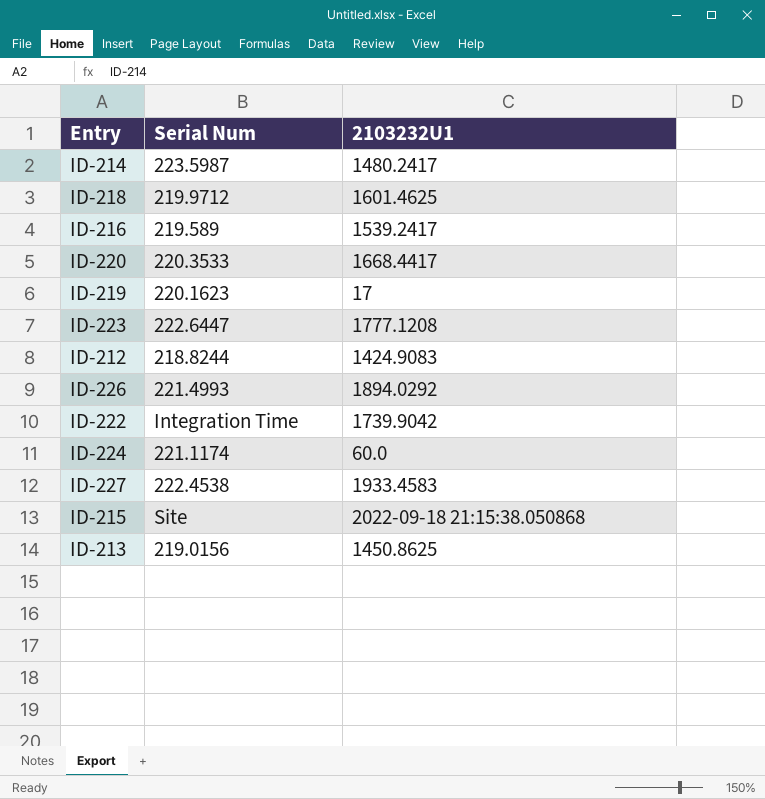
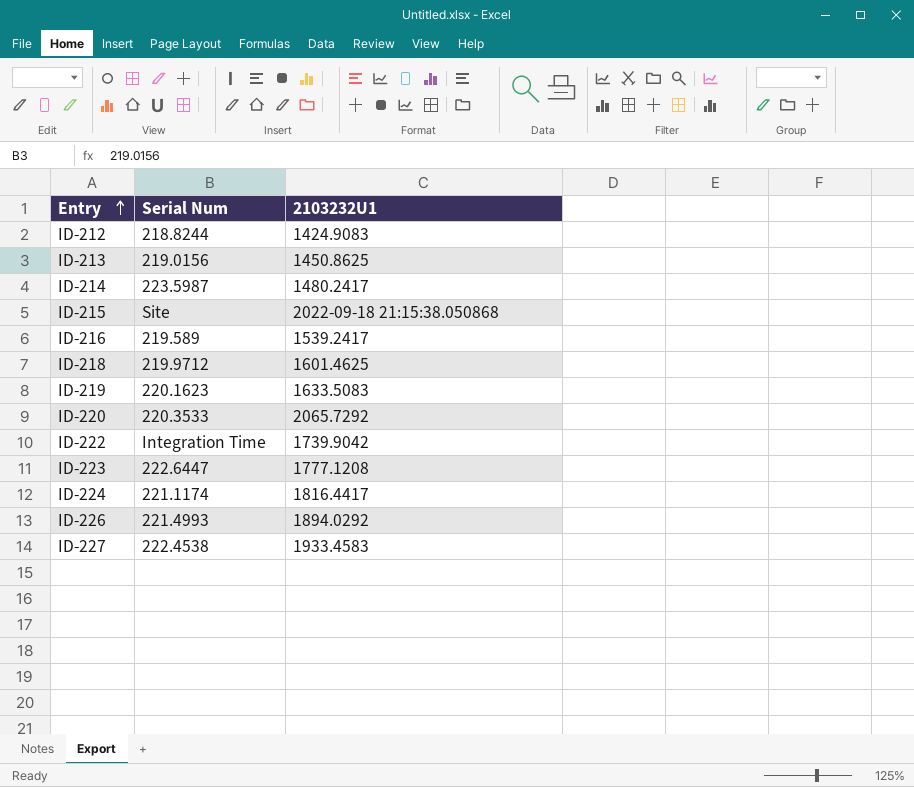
row order: none -> Entry ascending
ID-219 | 2103232U1: 17 -> 1633.5083
ID-220 | 2103232U1: 1668.4417 -> 2065.7292
ID-224 | 2103232U1: 60.0 -> 1816.4417

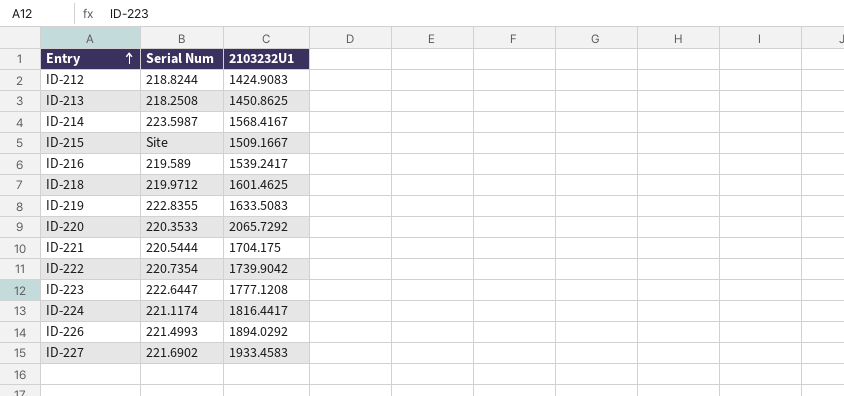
ID-213 | Serial Num: 219.0156 -> 218.2508
ID-214 | 2103232U1: 1480.2417 -> 1568.4167
ID-215 | 2103232U1: 2022-09-18 21:15:38.050868 -> 1509.1667
ID-219 | Serial Num: 220.1623 -> 222.8355
row ID-221: none -> 220.5444 | 1704.175
ID-222 | Serial Num: Integration Time -> 220.7354
ID-227 | Serial Num: 222.4538 -> 221.6902

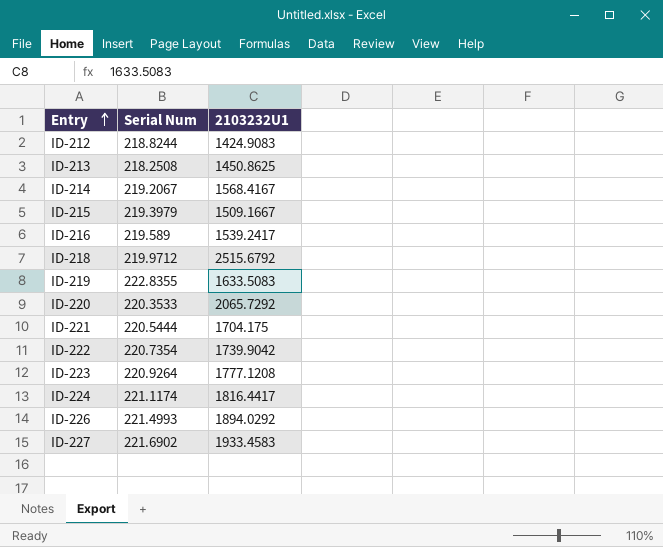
ID-214 | Serial Num: 223.5987 -> 219.2067
ID-215 | Serial Num: Site -> 219.3979
ID-218 | 2103232U1: 1601.4625 -> 2515.6792
ID-223 | Serial Num: 222.6447 -> 220.9264

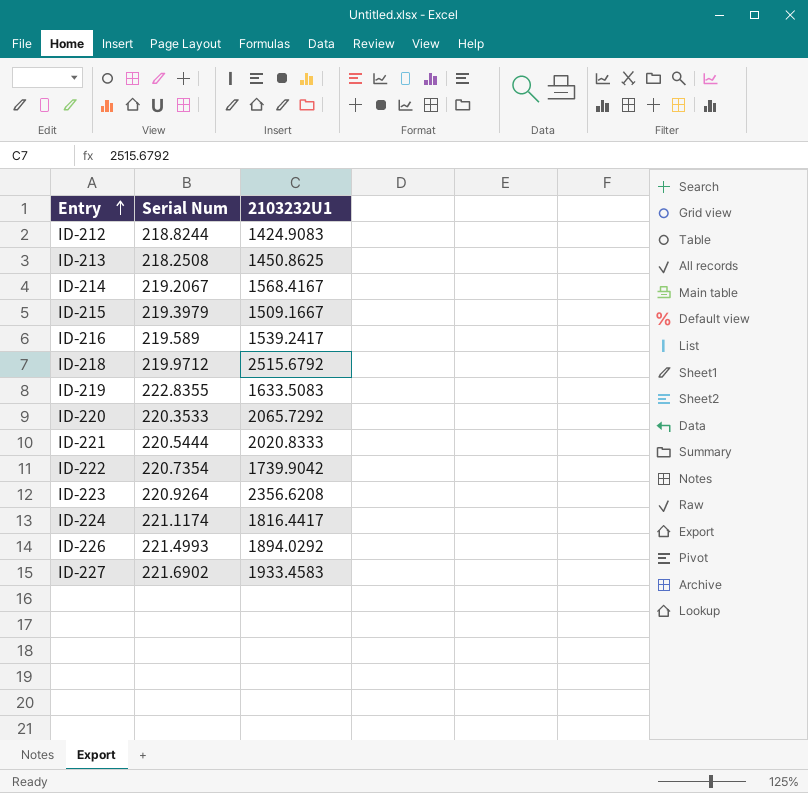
ID-221 | 2103232U1: 1704.175 -> 2020.8333
ID-223 | 2103232U1: 1777.1208 -> 2356.6208

